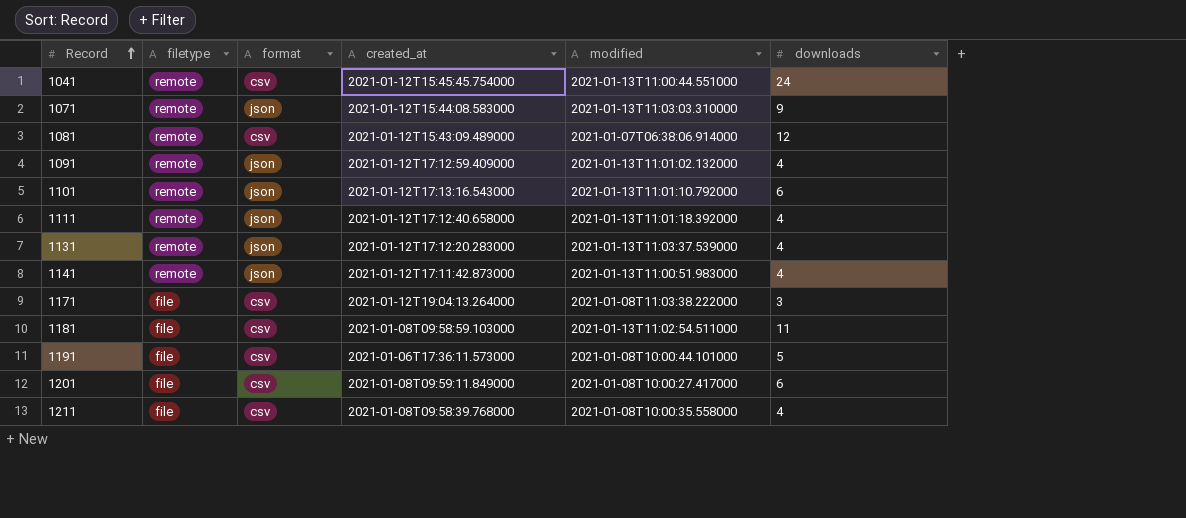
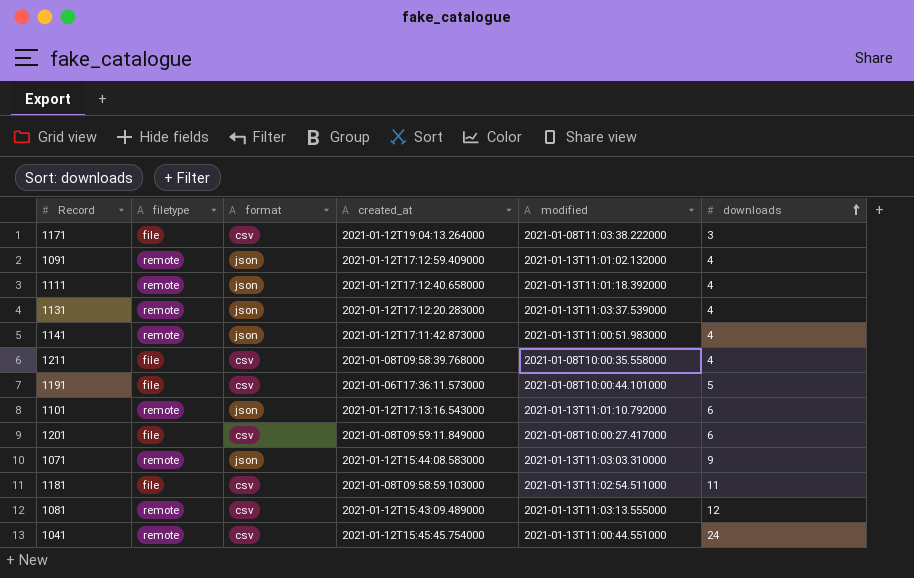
row order: Record ascending -> downloads ascending
1081 | modified: 2021-01-07T06:38:06.914000 -> 2021-01-13T11:03:13.555000

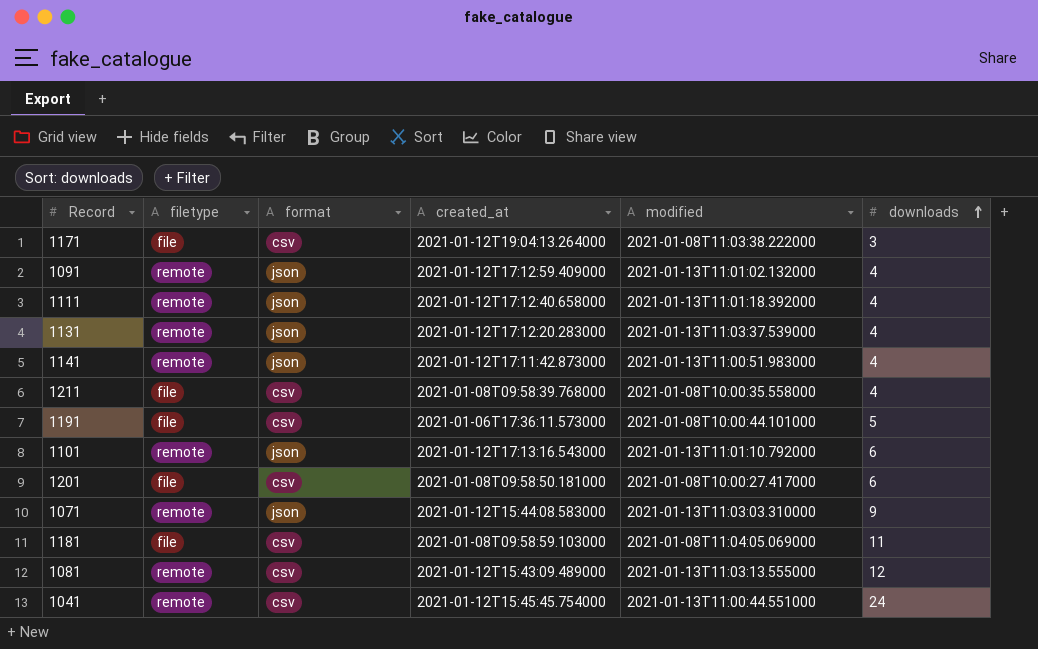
1201 | created_at: 2021-01-08T09:59:11.849000 -> 2021-01-08T09:58:50.181000
1181 | modified: 2021-01-13T11:02:54.511000 -> 2021-01-08T11:04:05.069000

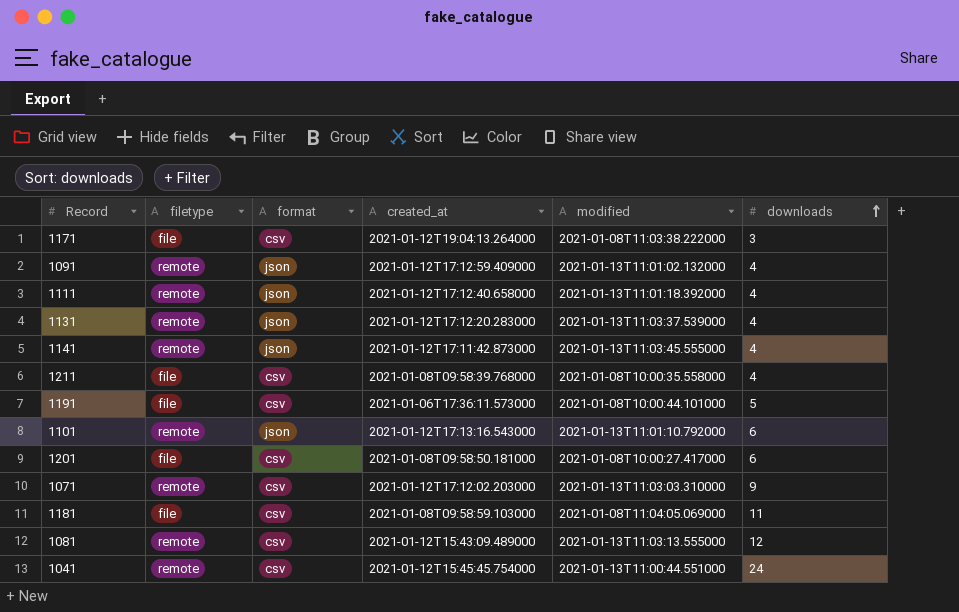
1141 | modified: 2021-01-13T11:00:51.983000 -> 2021-01-13T11:03:45.555000
1071 | format: json -> csv
1071 | created_at: 2021-01-12T15:44:08.583000 -> 2021-01-12T17:12:02.203000

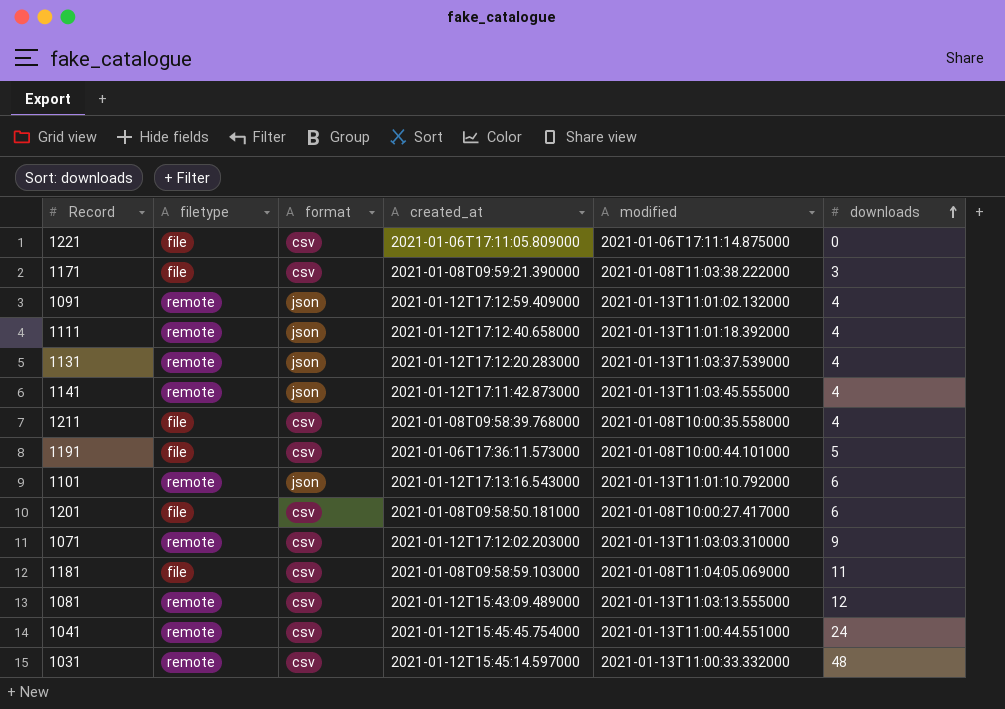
row 1221: none -> file | csv | 2021-01-06T17:11:05.809000 | 2021-01-06T17:11:14.875000 | 0
1171 | created_at: 2021-01-12T19:04:13.264000 -> 2021-01-08T09:59:21.390000
row 1031: none -> remote | csv | 2021-01-12T15:45:14.597000 | 2021-01-13T11:00:33.332000 | 48

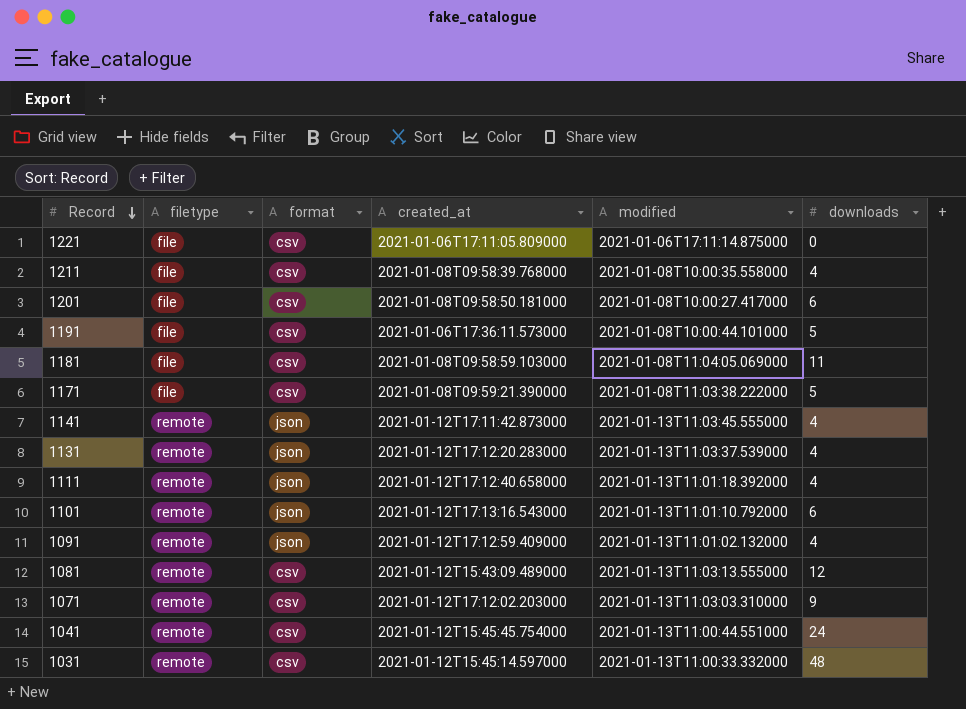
row order: downloads ascending -> Record descending
1171 | downloads: 3 -> 5

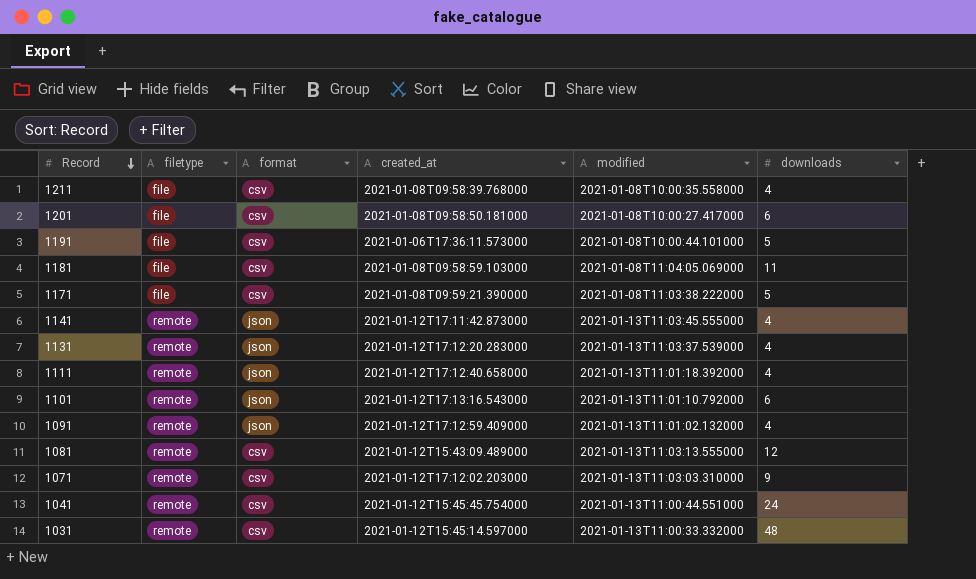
row 1221: file | csv | 2021-01-06T17:11:05.809000 | 2021-01-06T17:11:14.875000 | 0 -> none

